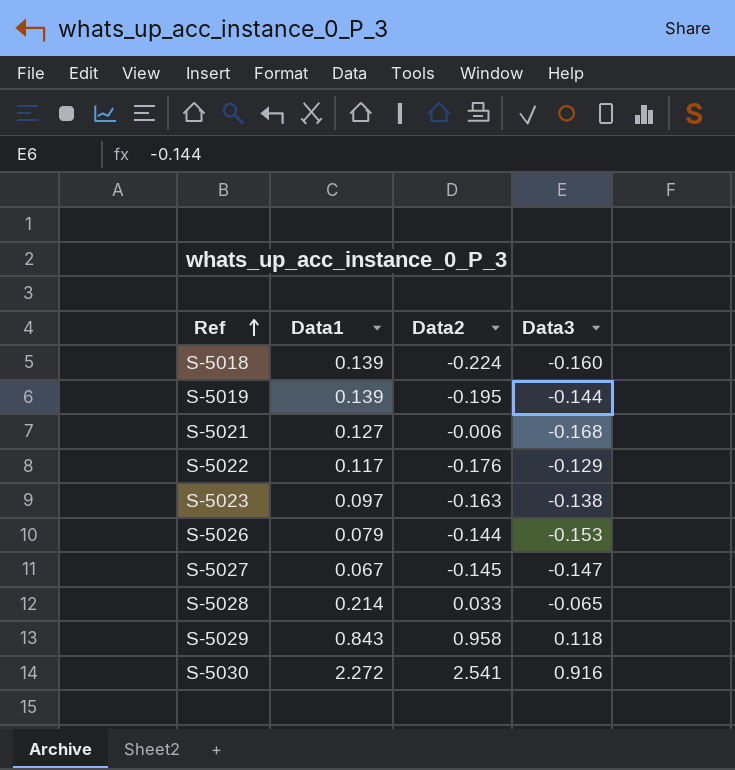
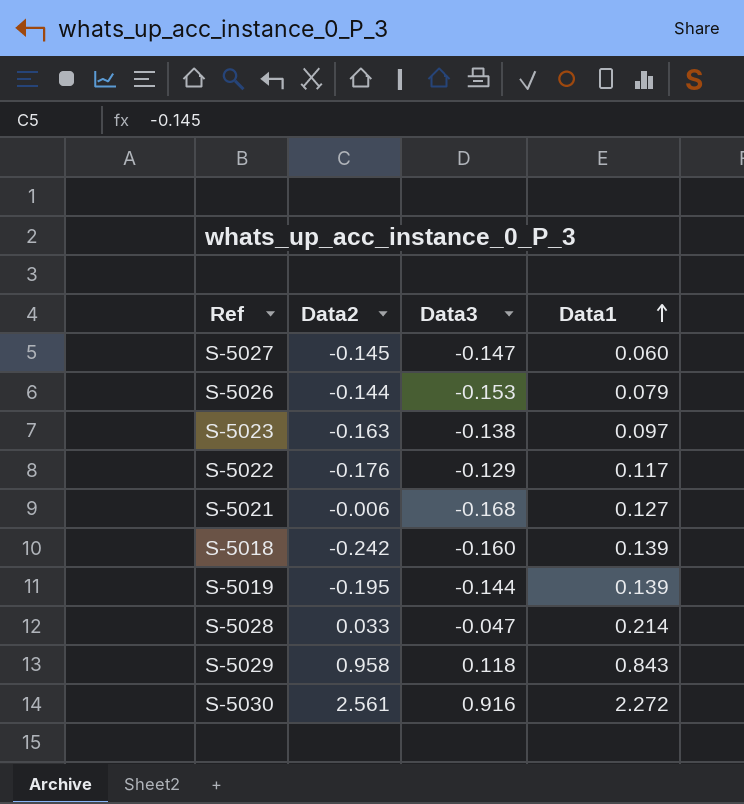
row order: Ref ascending -> Data1 ascending
column Data1 | position: 2 -> 4
S-5027 | Data1: 0.067 -> 0.060
S-5018 | Data2: -0.224 -> -0.242
S-5028 | Data3: -0.065 -> -0.047
S-5030 | Data2: 2.541 -> 2.561

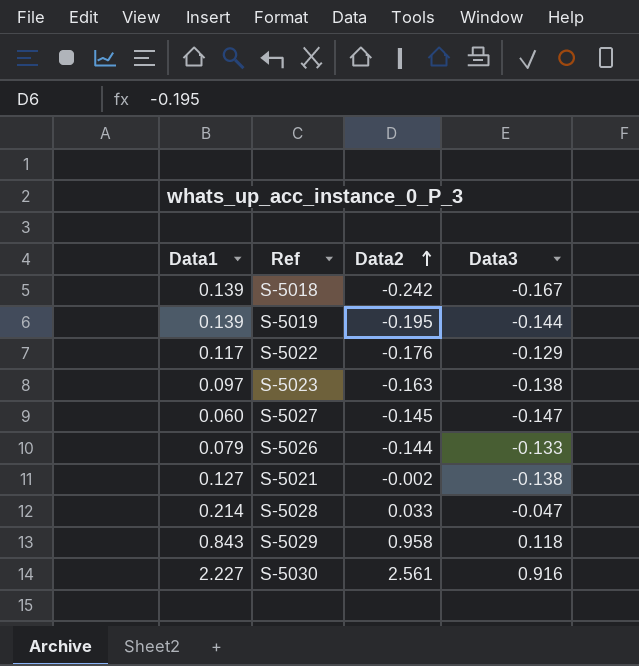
row order: Data1 ascending -> Data2 ascending
column Data1 | position: 4 -> 1
S-5018 | Data3: -0.160 -> -0.167
S-5026 | Data3: -0.153 -> -0.133
S-5021 | Data2: -0.006 -> -0.002
S-5021 | Data3: -0.168 -> -0.138
S-5030 | Data1: 2.272 -> 2.227

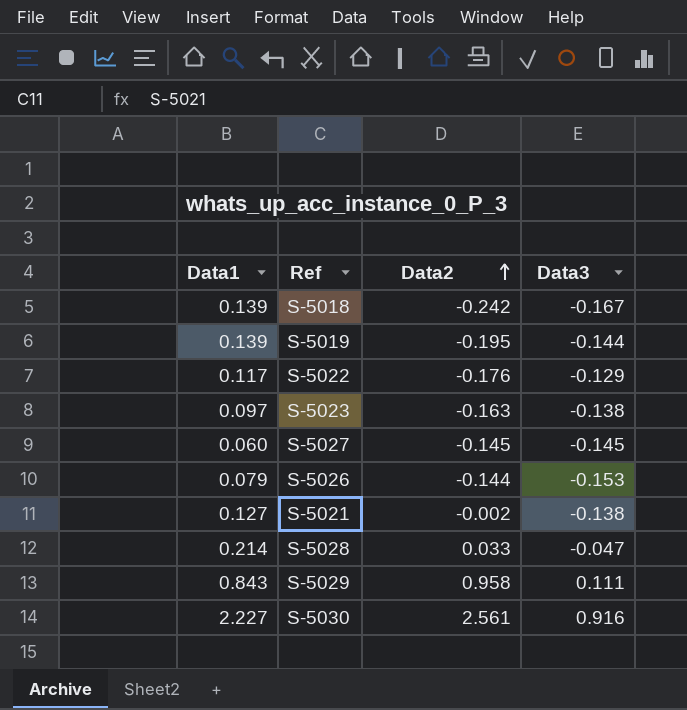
S-5027 | Data3: -0.147 -> -0.145
S-5026 | Data3: -0.133 -> -0.153
S-5029 | Data3: 0.118 -> 0.111

